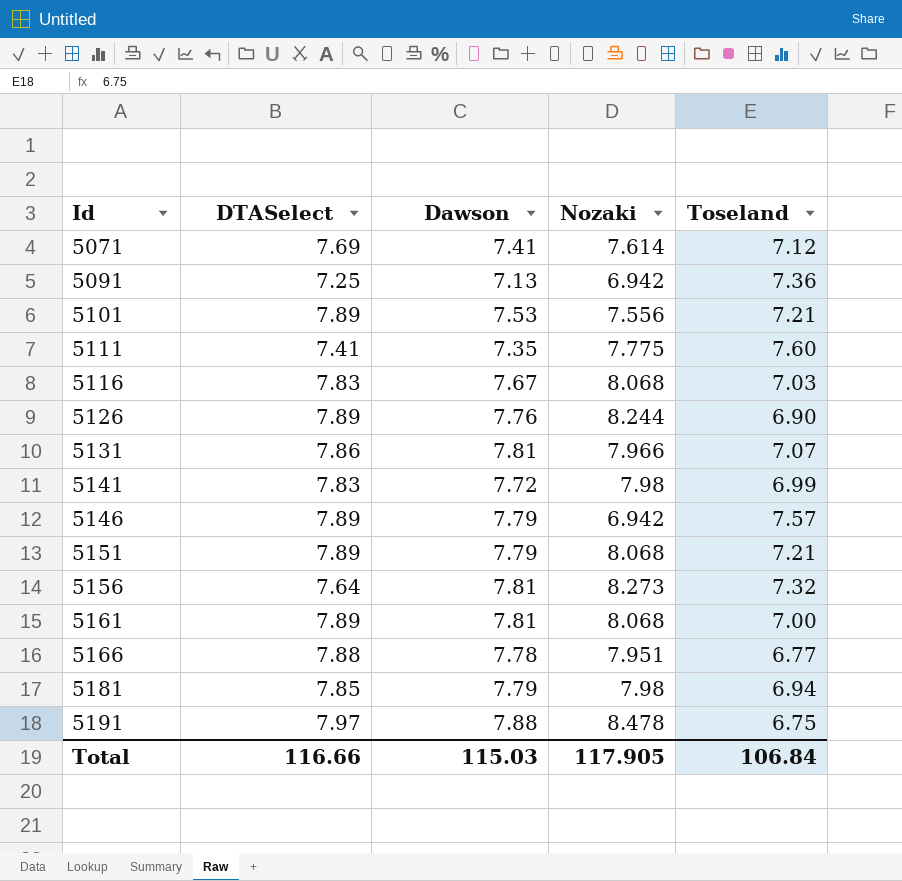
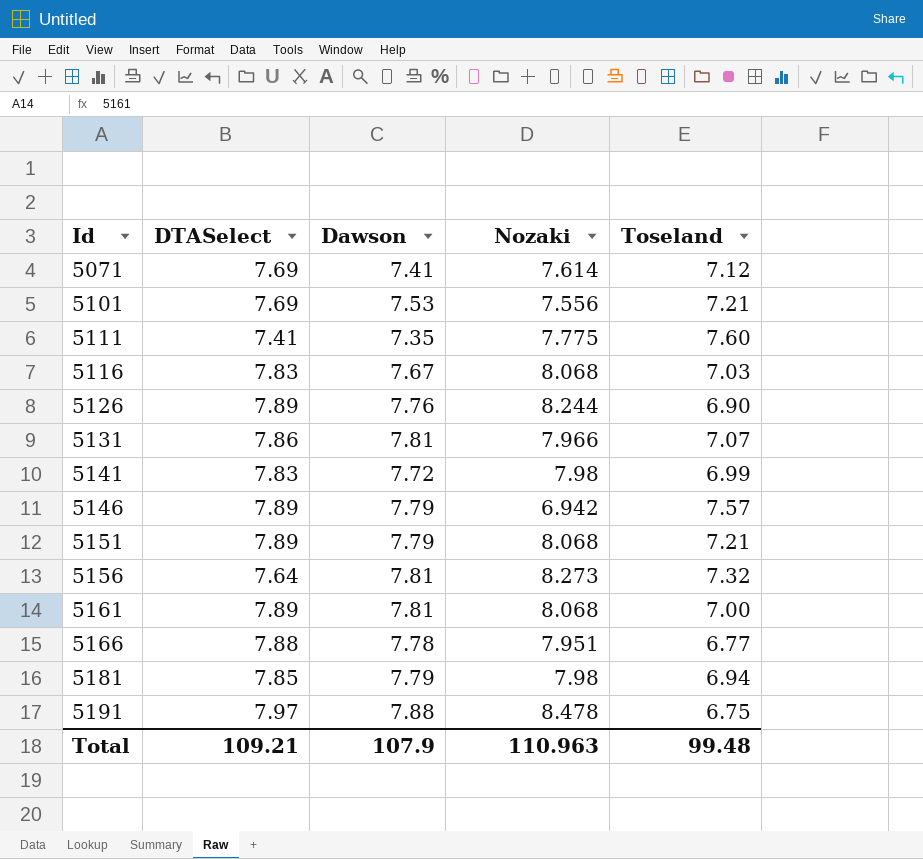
row 5091: 7.25 | 7.13 | 6.942 | 7.36 -> none
5101 | DTASelect: 7.89 -> 7.69
Total | DTASelect: 116.66 -> 109.21
Total | Dawson: 115.03 -> 107.9
Total | Nozaki: 117.905 -> 110.963
Total | Toseland: 106.84 -> 99.48

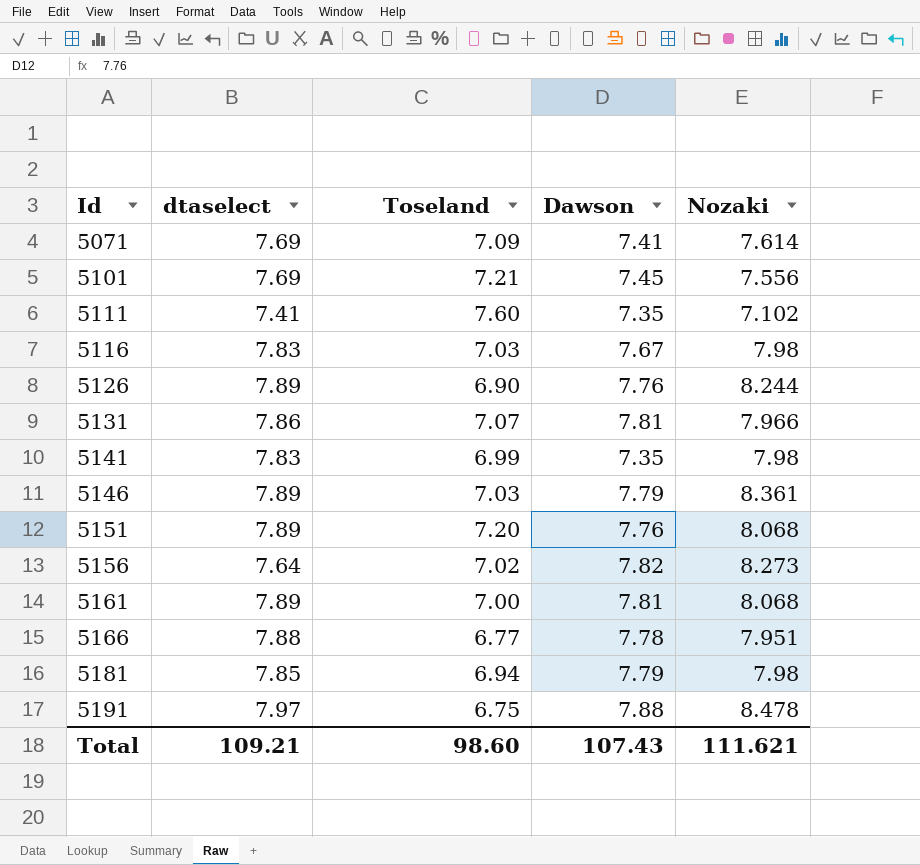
column name: DTASelect -> dtaselect
column Toseland | position: 5 -> 3
5071 | Toseland: 7.12 -> 7.09
5101 | Dawson: 7.53 -> 7.45
5111 | Nozaki: 7.775 -> 7.102
5116 | Nozaki: 8.068 -> 7.98
5141 | Dawson: 7.72 -> 7.35
5146 | Toseland: 7.57 -> 7.03
5146 | Nozaki: 6.942 -> 8.361
5151 | Toseland: 7.21 -> 7.20
5151 | Dawson: 7.79 -> 7.76
5156 | Toseland: 7.32 -> 7.02
5156 | Dawson: 7.81 -> 7.82
Total | Toseland: 99.48 -> 98.60
Total | Dawson: 107.9 -> 107.43
Total | Nozaki: 110.963 -> 111.621

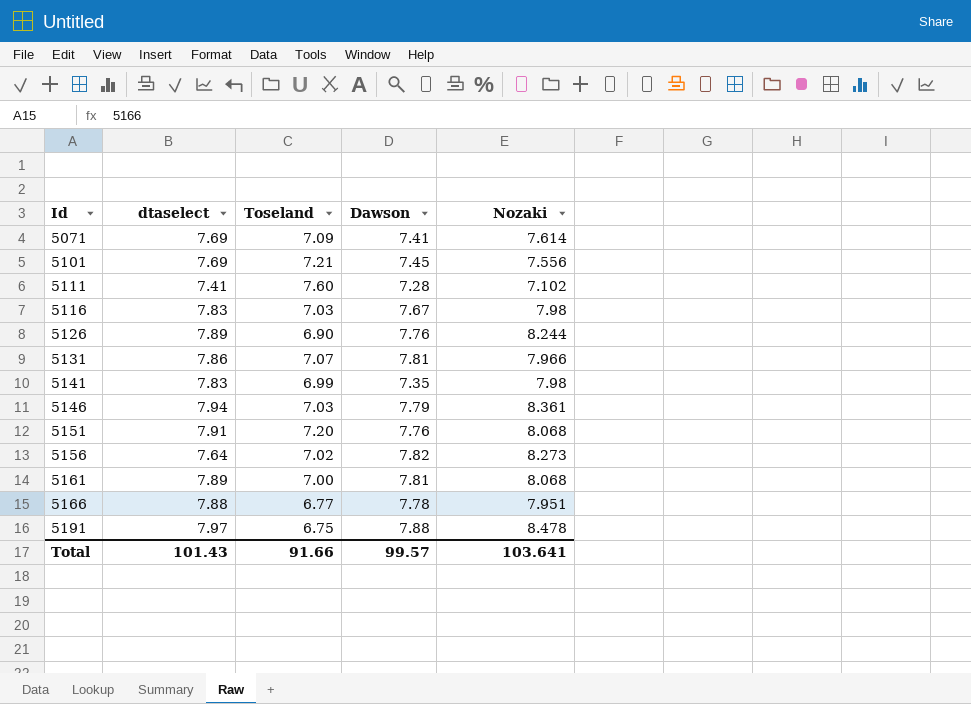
row 5181: 7.85 | 6.94 | 7.79 | 7.98 -> none
5111 | Dawson: 7.35 -> 7.28
5146 | dtaselect: 7.89 -> 7.94
5151 | dtaselect: 7.89 -> 7.91
Total | dtaselect: 109.21 -> 101.43
Total | Toseland: 98.60 -> 91.66
Total | Dawson: 107.43 -> 99.57
Total | Nozaki: 111.621 -> 103.641

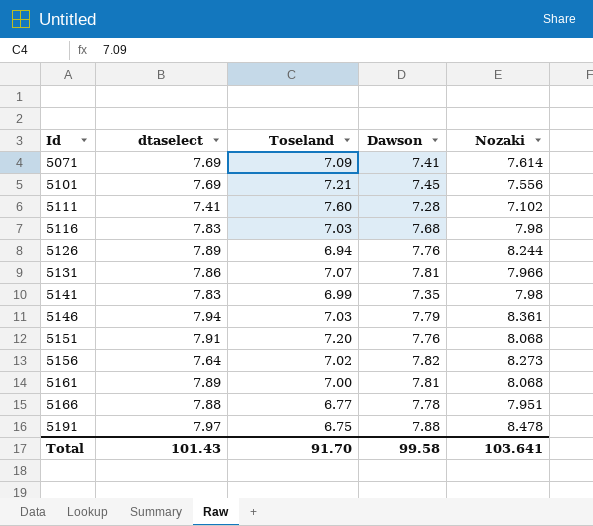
5116 | Dawson: 7.67 -> 7.68
5126 | Toseland: 6.90 -> 6.94
Total | Toseland: 91.66 -> 91.70
Total | Dawson: 99.57 -> 99.58

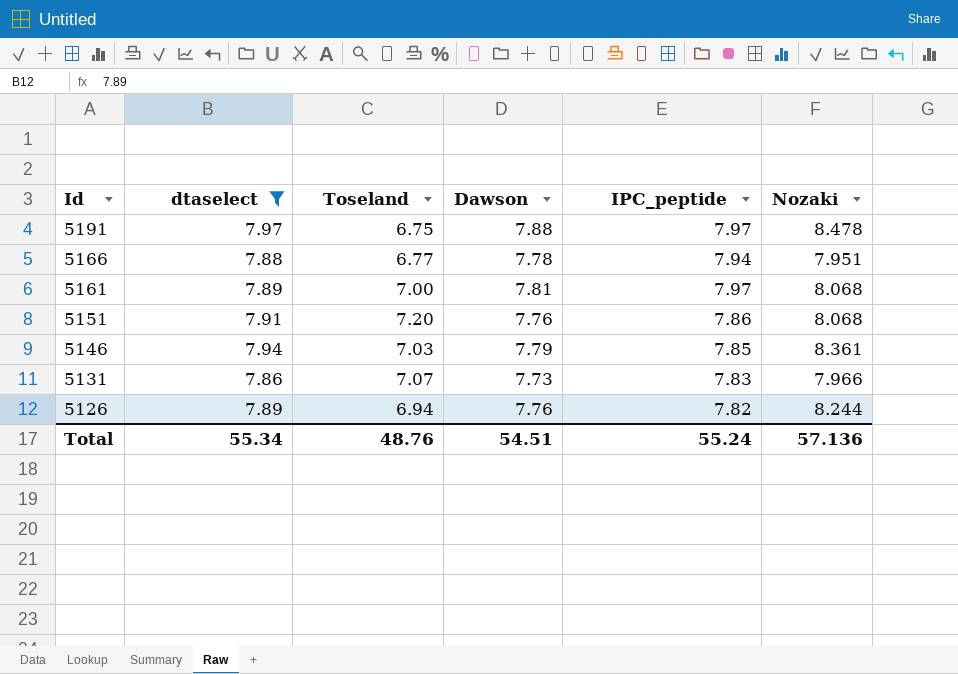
filter: none -> dtaselect >= 7.86
row order: Id ascending -> Id descending
column IPC_peptide | position: none -> 5
5131 | Dawson: 7.81 -> 7.73
Total | dtaselect: 101.43 -> 55.34
Total | Toseland: 91.70 -> 48.76
Total | Dawson: 99.58 -> 54.51
Total | Nozaki: 103.641 -> 57.136

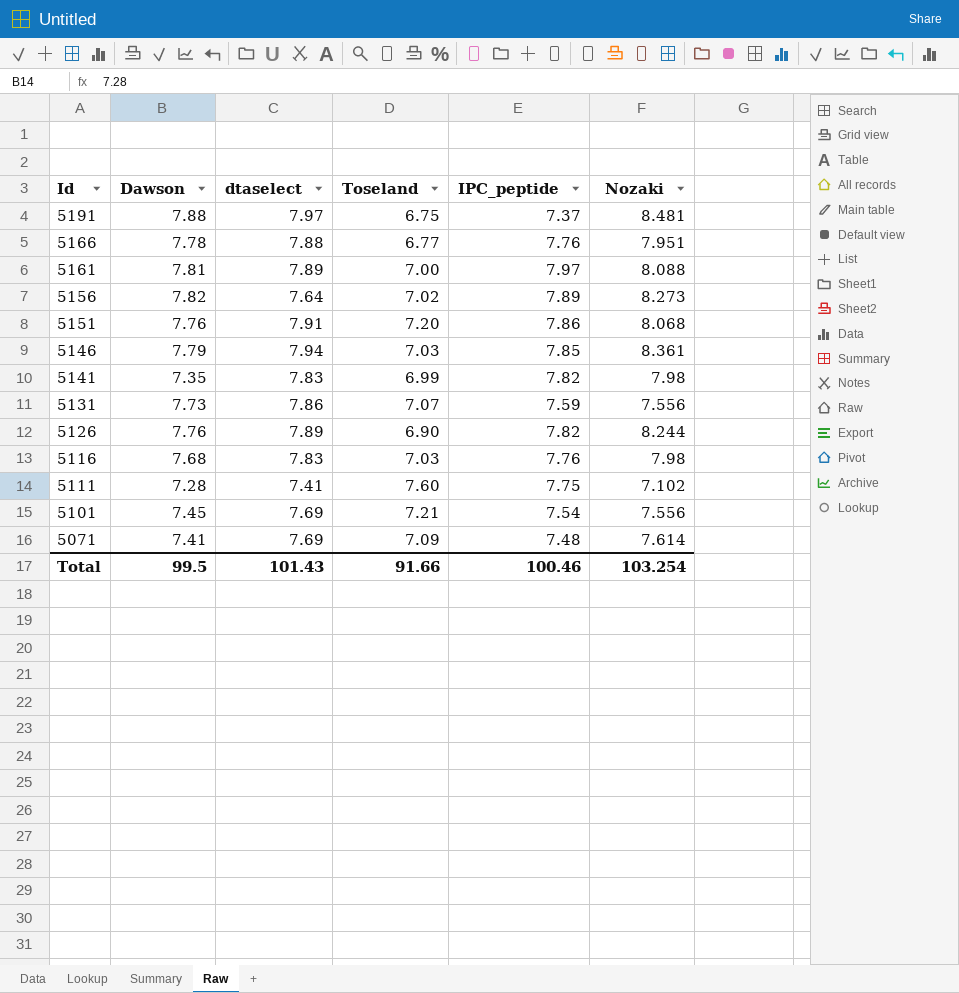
filter: dtaselect >= 7.86 -> none
column Dawson | position: 4 -> 2
5191 | IPC_peptide: 7.97 -> 7.37
5191 | Nozaki: 8.478 -> 8.481
5166 | IPC_peptide: 7.94 -> 7.76
5161 | Nozaki: 8.068 -> 8.088
5131 | IPC_peptide: 7.83 -> 7.59
5131 | Nozaki: 7.966 -> 7.556
5126 | Toseland: 6.94 -> 6.90
Total | Dawson: 54.51 -> 99.5
Total | dtaselect: 55.34 -> 101.43
Total | Toseland: 48.76 -> 91.66
Total | IPC_peptide: 55.24 -> 100.46
Total | Nozaki: 57.136 -> 103.254

